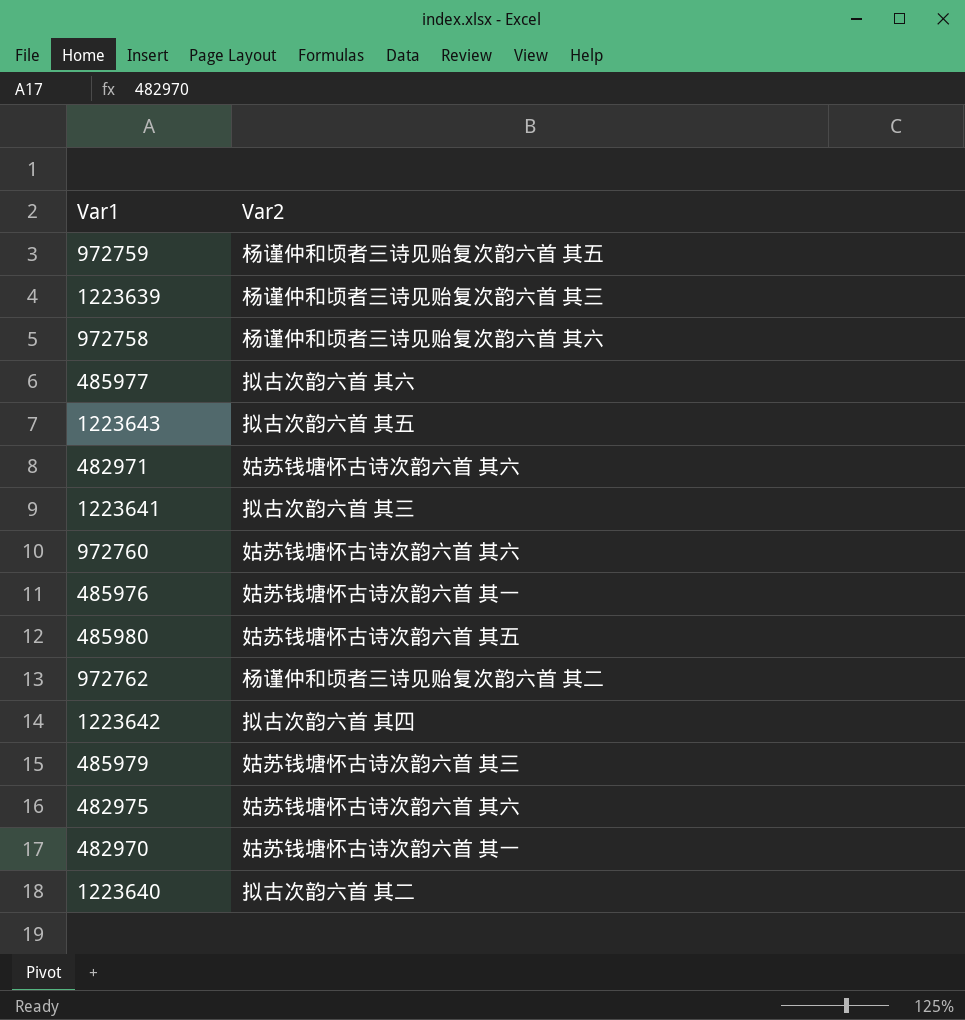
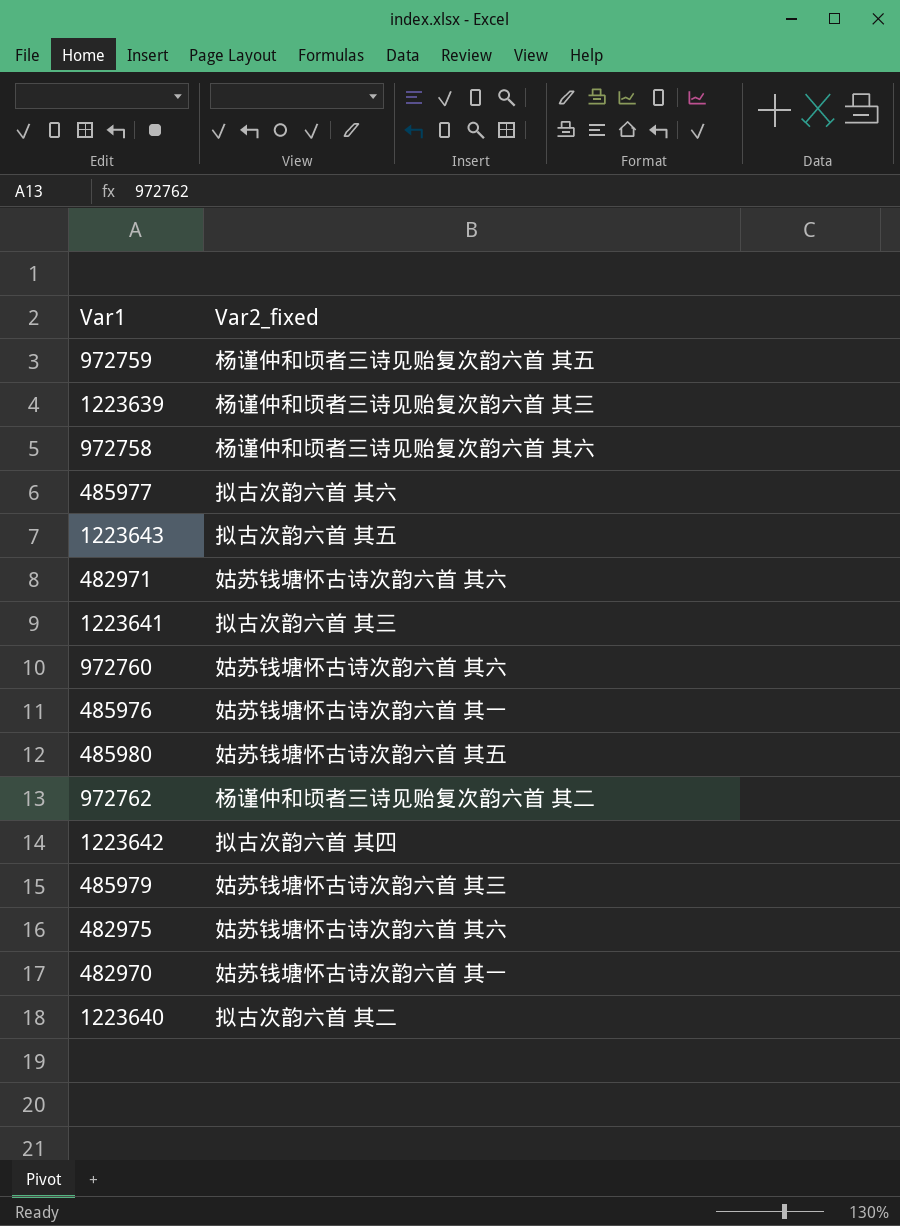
column name: Var2 -> Var2_fixed

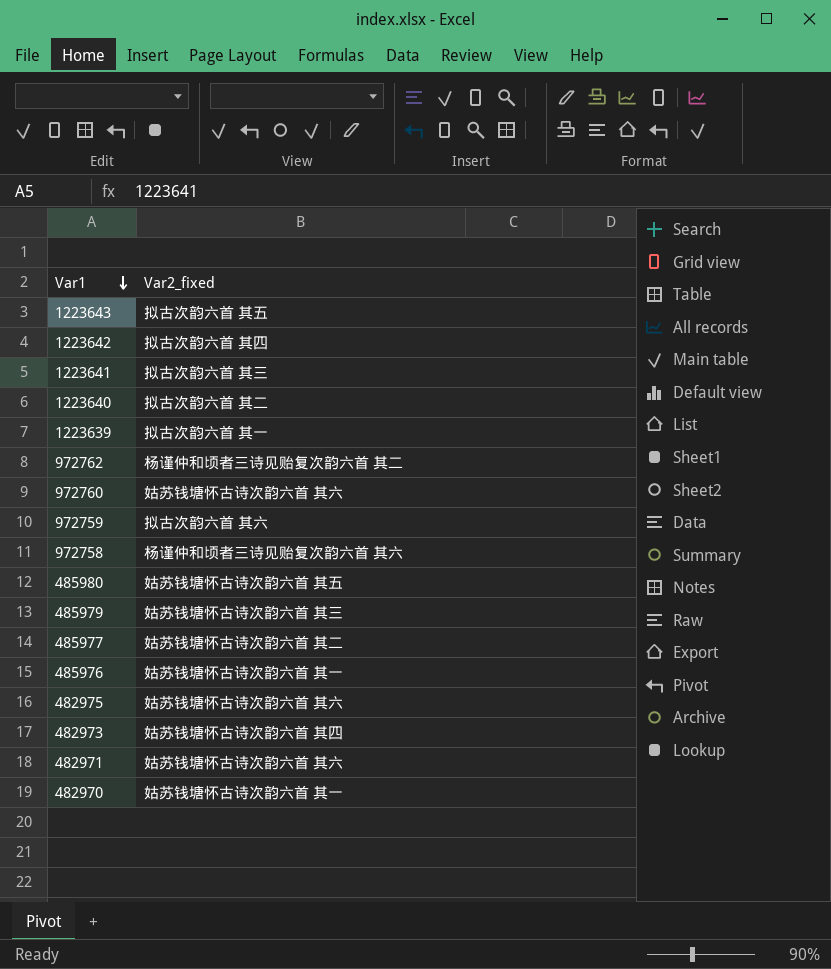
row order: none -> Var1 descending
1223639 | Var2_fixed: 杨谨仲和顷者三诗见贻复次韵六首 其三 -> 拟古次韵六首 其一
972759 | Var2_fixed: 杨谨仲和顷者三诗见贻复次韵六首 其五 -> 拟古次韵六首 其六
485977 | Var2_fixed: 拟古次韵六首 其六 -> 姑苏钱塘怀古诗次韵六首 其二
row 482973: none -> 姑苏钱塘怀古诗次韵六首 其四

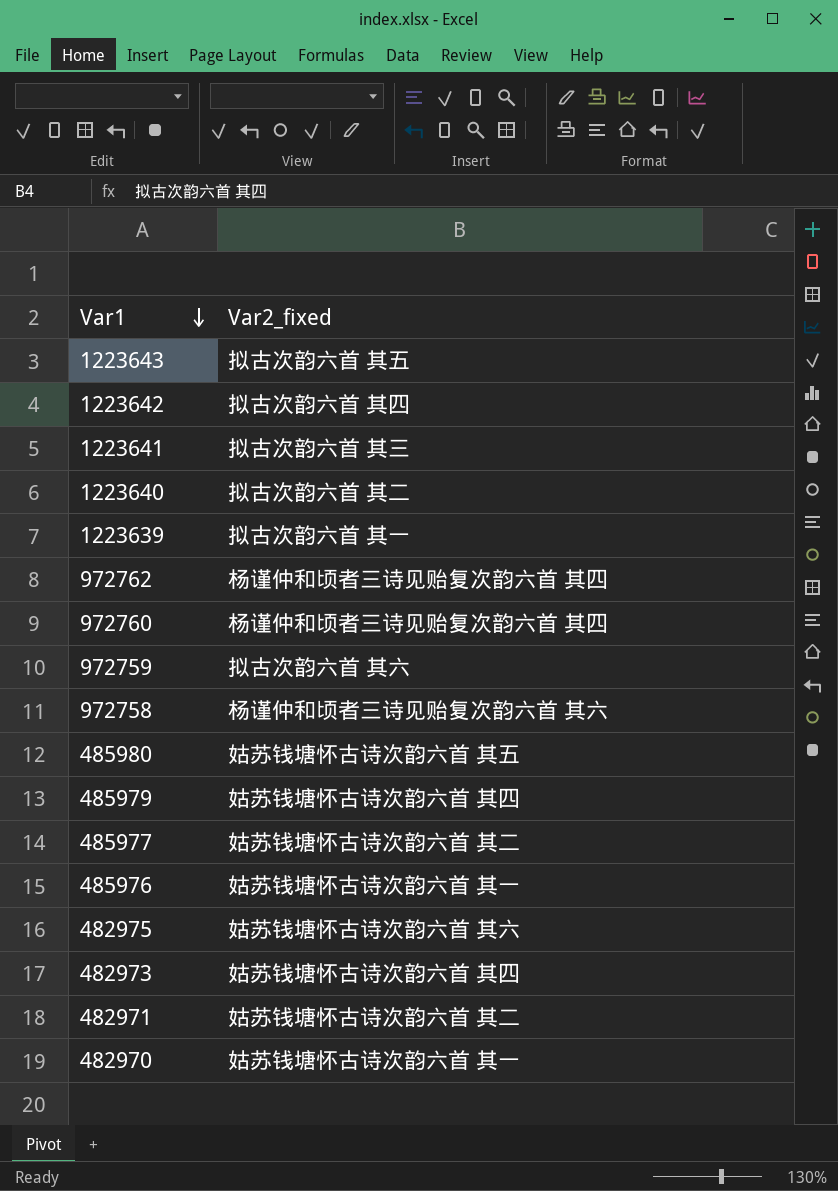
972762 | Var2_fixed: 杨谨仲和顷者三诗见贻复次韵六首 其二 -> 杨谨仲和顷者三诗见贻复次韵六首 其四
972760 | Var2_fixed: 姑苏钱塘怀古诗次韵六首 其六 -> 杨谨仲和顷者三诗见贻复次韵六首 其四
485979 | Var2_fixed: 姑苏钱塘怀古诗次韵六首 其三 -> 姑苏钱塘怀古诗次韵六首 其四
482971 | Var2_fixed: 姑苏钱塘怀古诗次韵六首 其六 -> 姑苏钱塘怀古诗次韵六首 其二

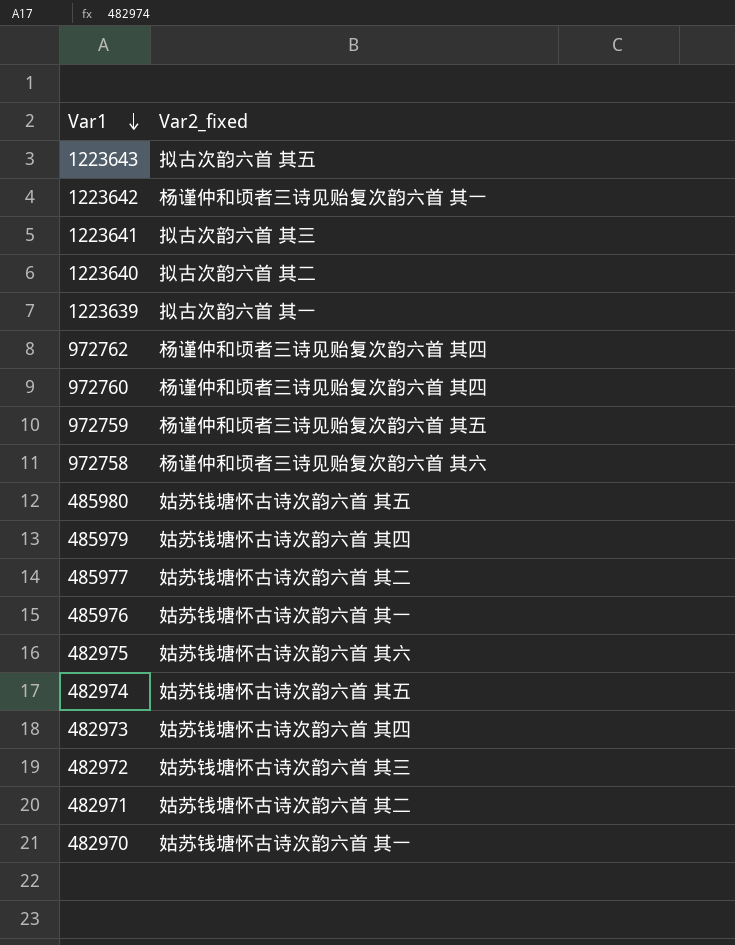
1223642 | Var2_fixed: 拟古次韵六首 其四 -> 杨谨仲和顷者三诗见贻复次韵六首 其一
972759 | Var2_fixed: 拟古次韵六首 其六 -> 杨谨仲和顷者三诗见贻复次韵六首 其五
row 482974: none -> 姑苏钱塘怀古诗次韵六首 其五
row 482972: none -> 姑苏钱塘怀古诗次韵六首 其三

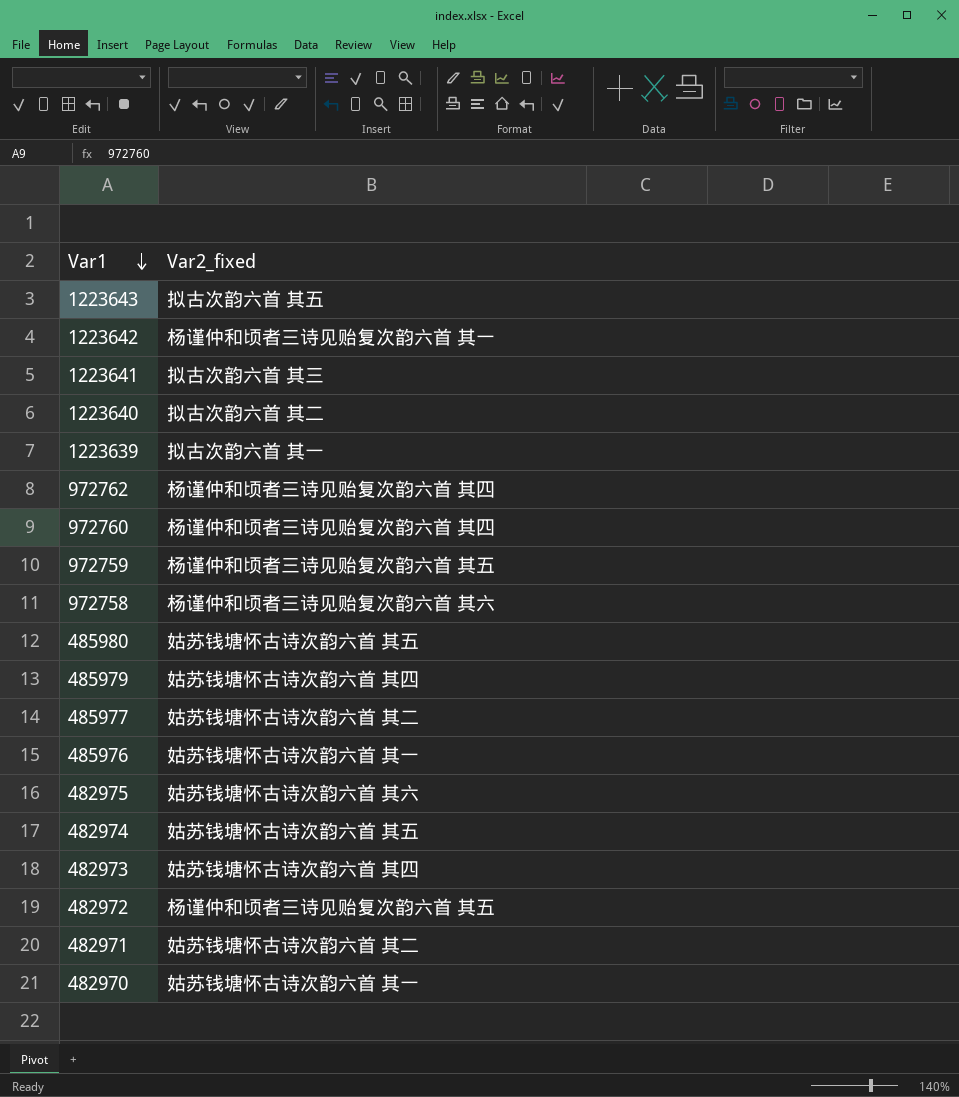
482972 | Var2_fixed: 姑苏钱塘怀古诗次韵六首 其三 -> 杨谨仲和顷者三诗见贻复次韵六首 其五

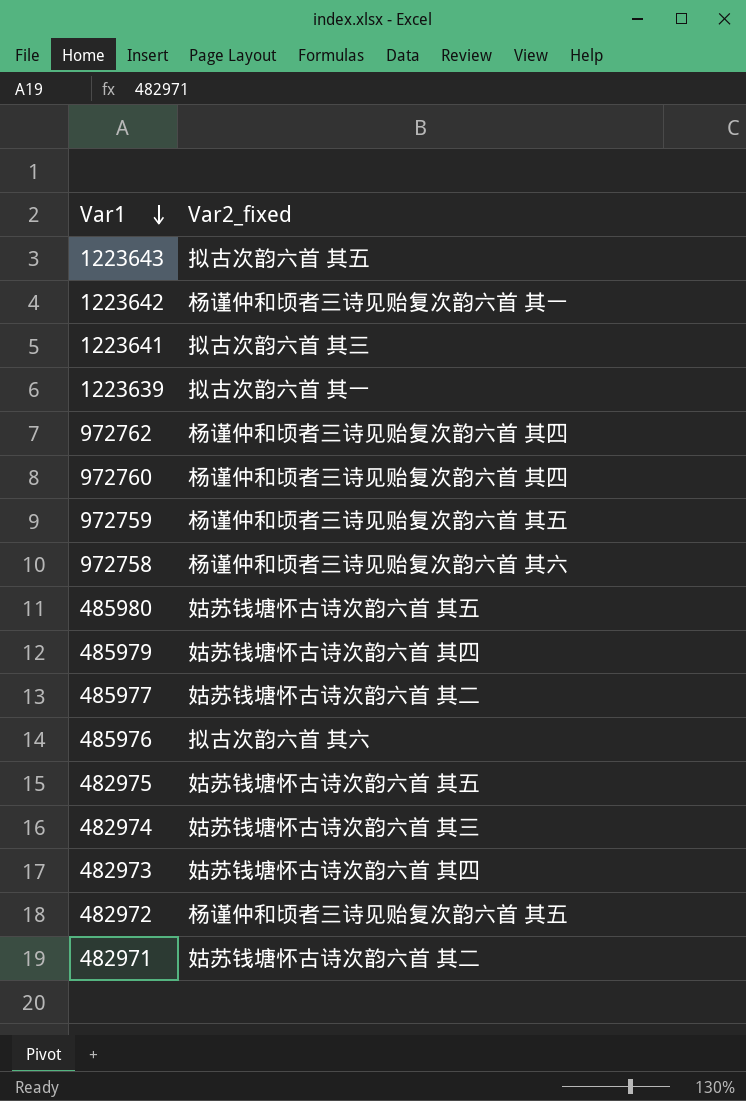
row 1223640: 拟古次韵六首 其二 -> none
row 482970: 姑苏钱塘怀古诗次韵六首 其一 -> none
485976 | Var2_fixed: 姑苏钱塘怀古诗次韵六首 其一 -> 拟古次韵六首 其六
482975 | Var2_fixed: 姑苏钱塘怀古诗次韵六首 其六 -> 姑苏钱塘怀古诗次韵六首 其五
482974 | Var2_fixed: 姑苏钱塘怀古诗次韵六首 其五 -> 姑苏钱塘怀古诗次韵六首 其三

